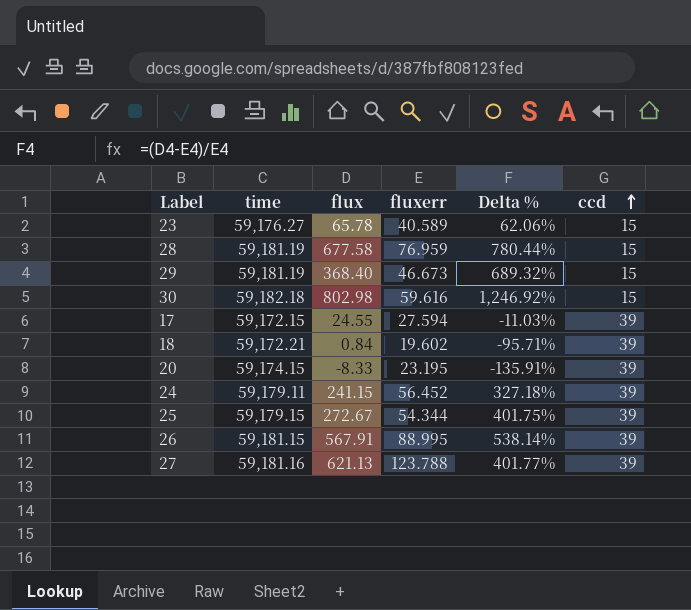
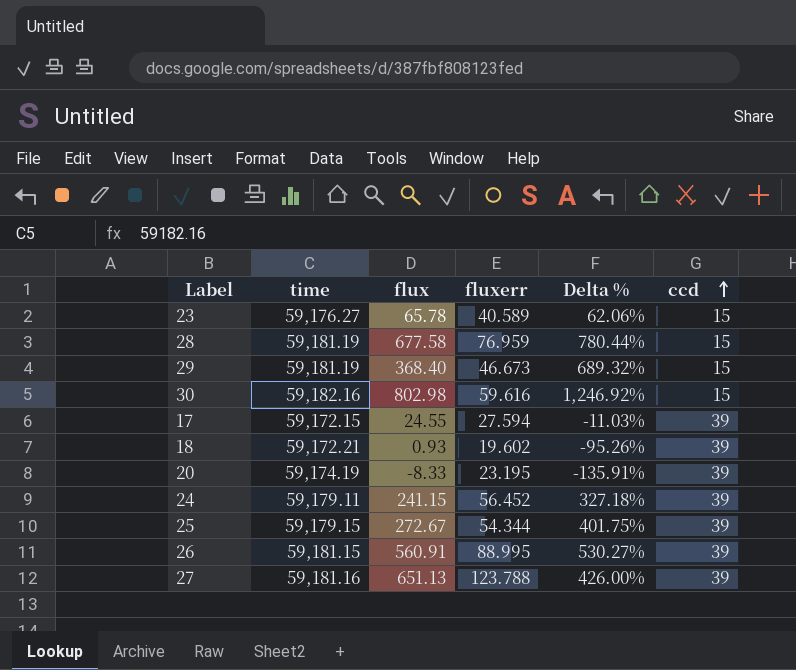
30 | time: 59,182.18 -> 59,182.16
18 | flux: 0.84 -> 0.93
18 | Delta %: -95.71% -> -95.26%
20 | time: 59,174.15 -> 59,174.19
26 | flux: 567.91 -> 560.91
26 | Delta %: 538.14% -> 530.27%
27 | flux: 621.13 -> 651.13
27 | Delta %: 401.77% -> 426.00%

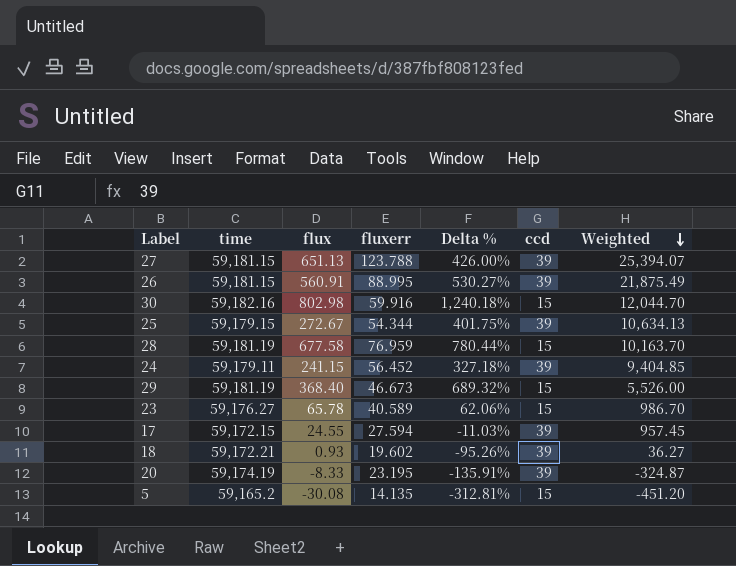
row order: ccd ascending -> Weighted descending
column Weighted | formula: none -> [flux] * [ccd]
27 | time: 59,181.16 -> 59,181.15
30 | fluxerr: 59.616 -> 59.916
30 | Delta %: 1,246.92% -> 1,240.18%
row 5: none -> 59,165.2 | -30.08 | 14.135 | -312.81% | 15 | -451.20

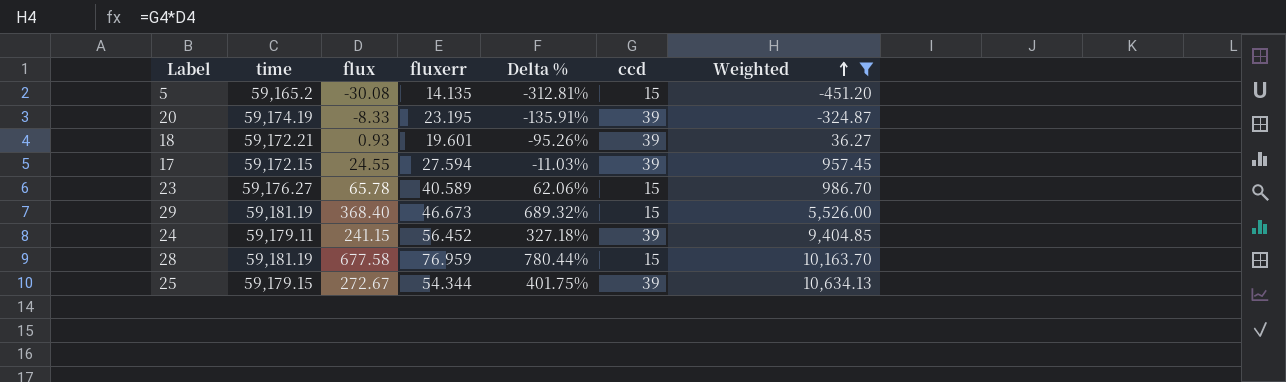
filter: none -> Weighted <= 10,634.13
row order: Weighted descending -> Weighted ascending
18 | fluxerr: 19.602 -> 19.601

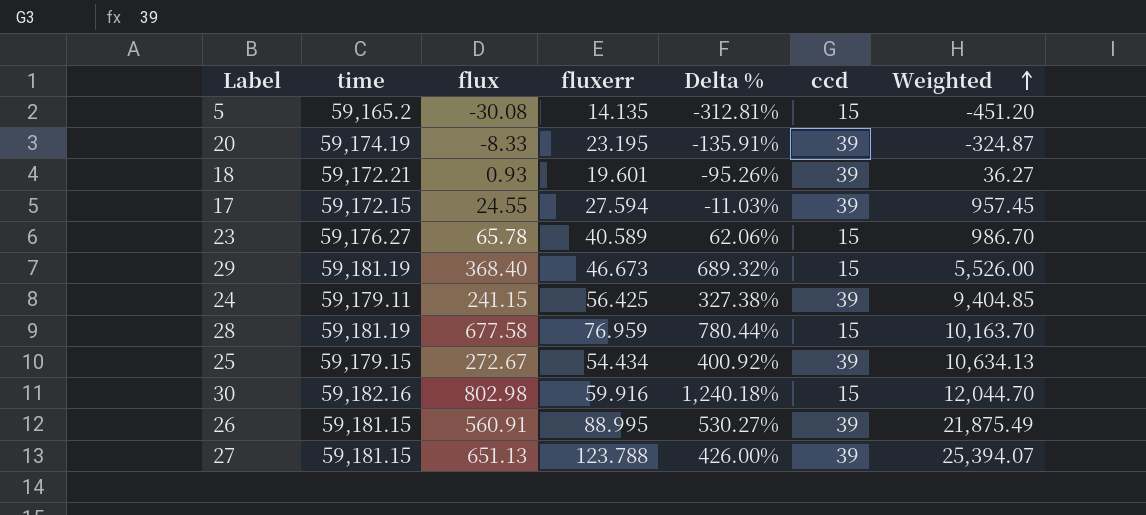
filter: Weighted <= 10,634.13 -> none
24 | fluxerr: 56.452 -> 56.425
24 | Delta %: 327.18% -> 327.38%
25 | fluxerr: 54.344 -> 54.434
25 | Delta %: 401.75% -> 400.92%

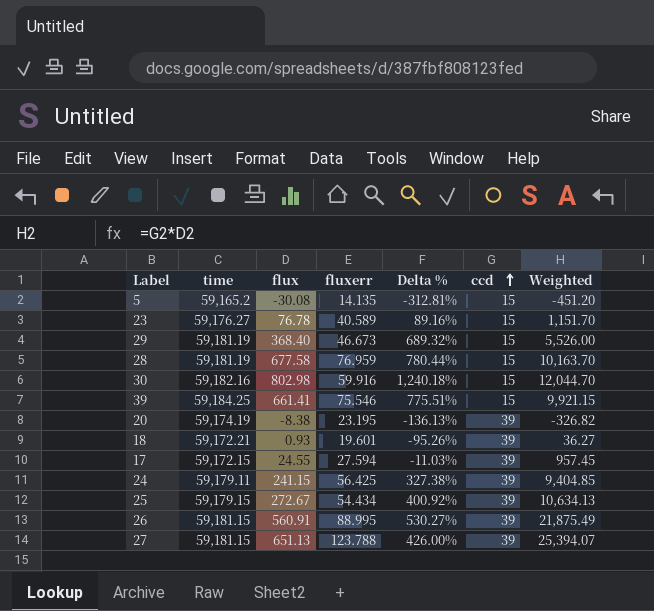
row order: Weighted ascending -> ccd ascending
23 | flux: 65.78 -> 76.78
23 | Delta %: 62.06% -> 89.16%
23 | Weighted: 986.70 -> 1,151.70
row 39: none -> 59,184.25 | 661.41 | 75.546 | 775.51% | 15 | 9,921.15
20 | flux: -8.33 -> -8.38
20 | Delta %: -135.91% -> -136.13%
20 | Weighted: -324.87 -> -326.82

